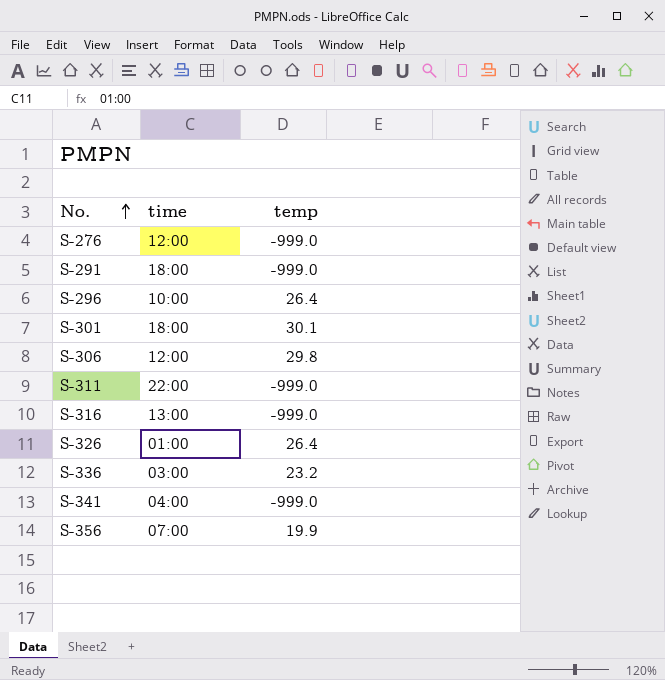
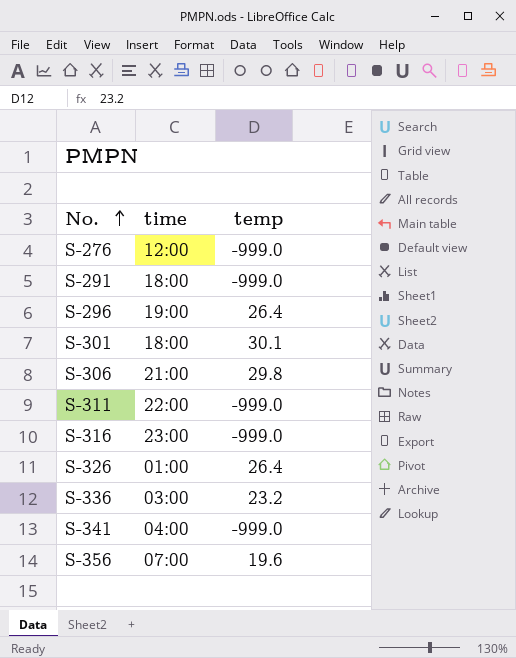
S-296 | time: 10:00 -> 19:00
S-306 | time: 12:00 -> 21:00
S-316 | time: 13:00 -> 23:00
S-356 | temp: 19.9 -> 19.6

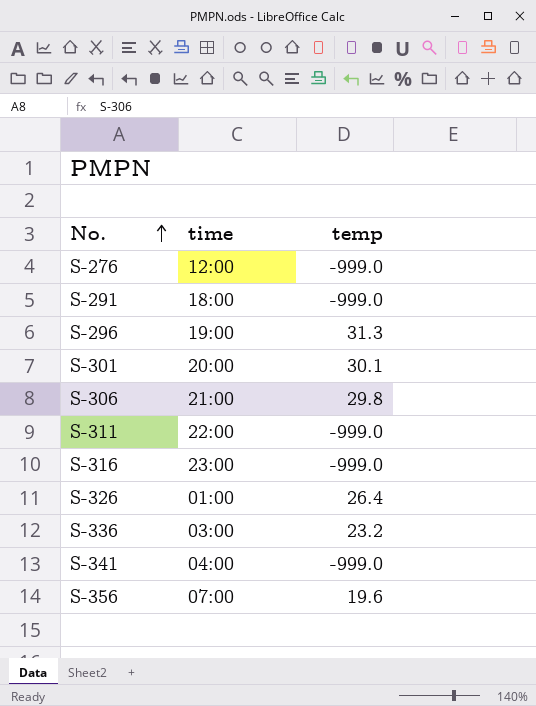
S-296 | temp: 26.4 -> 31.3
S-301 | time: 18:00 -> 20:00

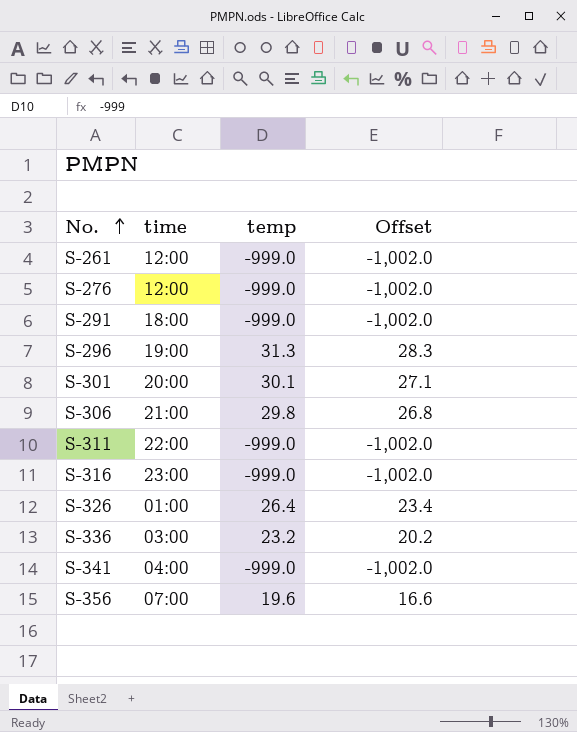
column Offset | formula: none -> [temp] - 3
row S-261: none -> 12:00 | -999.0 | -1,002.0

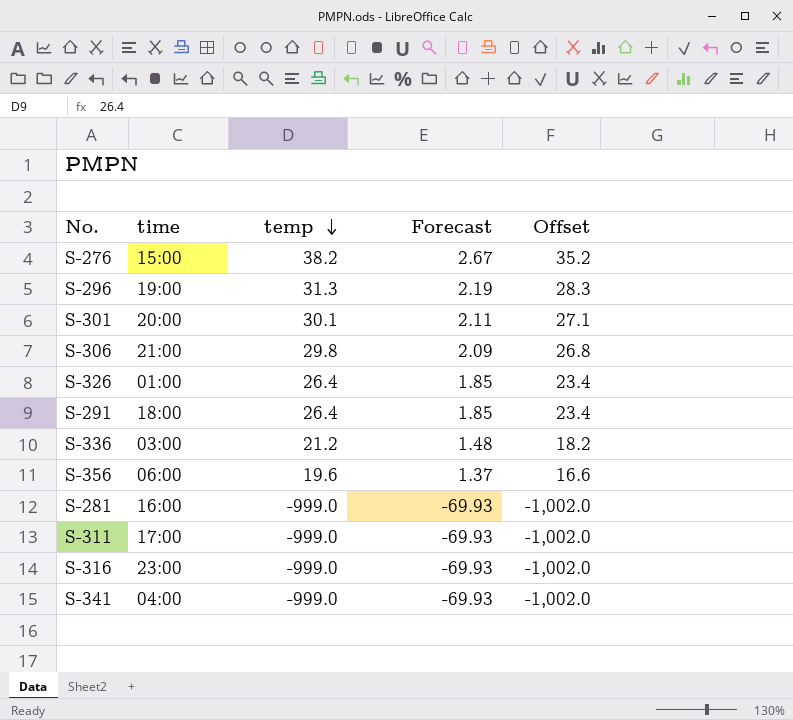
row order: No. ascending -> temp descending
column Forecast | formula: none -> [temp] * 0.07
row S-261: 12:00 | -999.0 | -1,002.0 -> none
S-276 | time: 12:00 -> 15:00
S-276 | temp: -999.0 -> 38.2
S-276 | Offset: -1,002.0 -> 35.2
S-291 | temp: -999.0 -> 26.4
S-291 | Offset: -1,002.0 -> 23.4
S-336 | temp: 23.2 -> 21.2
S-336 | Offset: 20.2 -> 18.2
S-356 | time: 07:00 -> 06:00
row S-281: none -> 16:00 | -999.0 | -69.93 | -1,002.0
S-311 | time: 22:00 -> 17:00

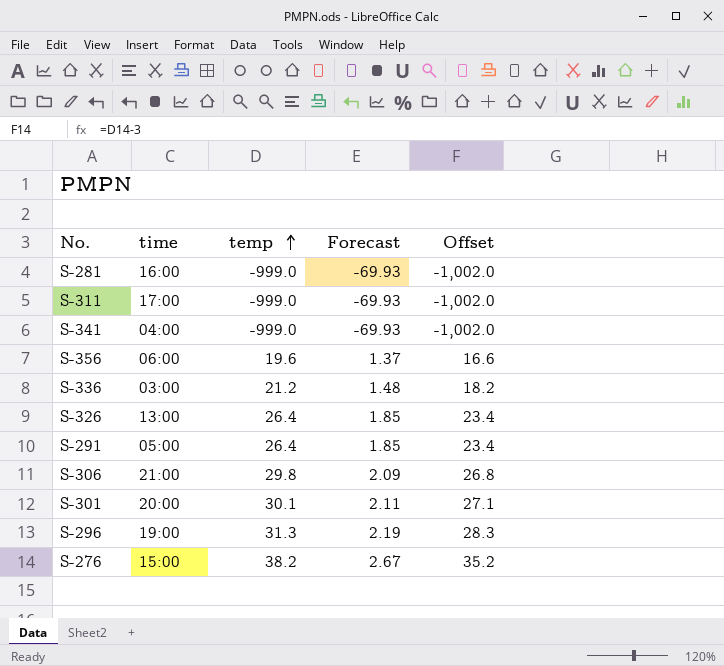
row order: temp descending -> temp ascending
row S-316: 23:00 | -999.0 | -69.93 | -1,002.0 -> none
S-326 | time: 01:00 -> 13:00
S-291 | time: 18:00 -> 05:00

